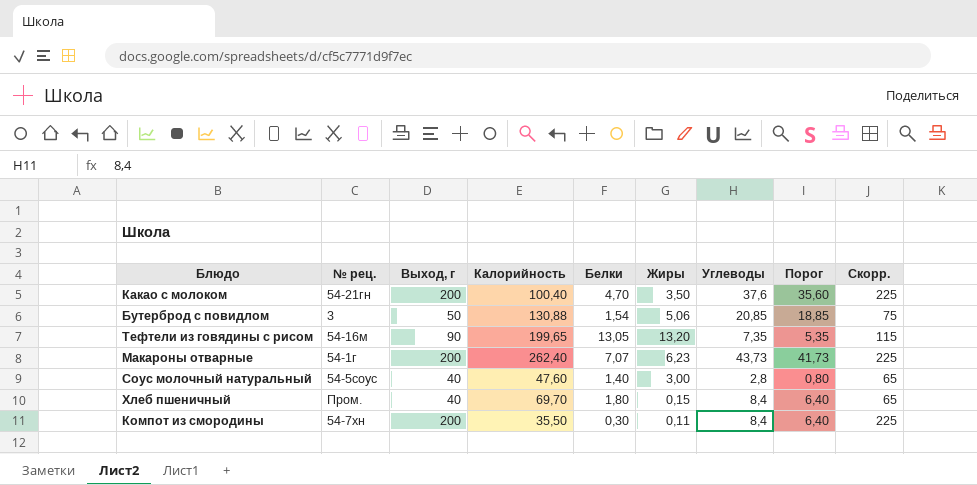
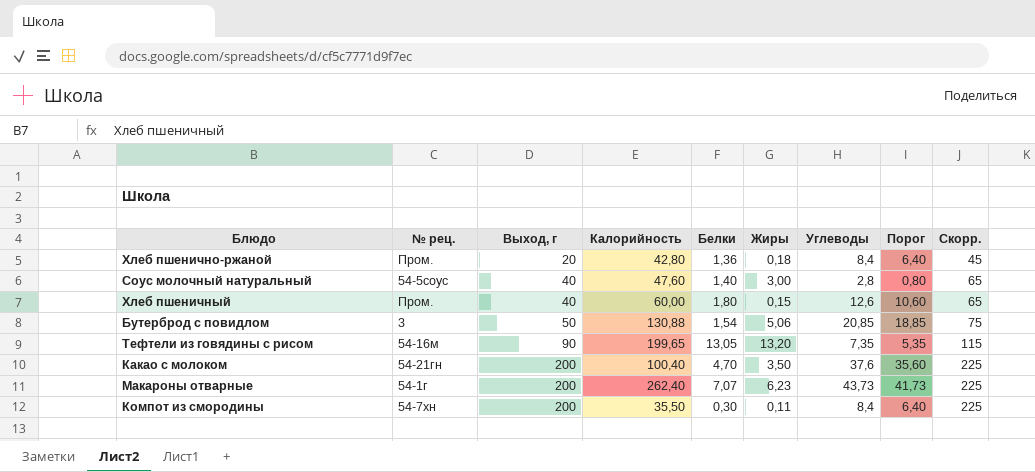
row order: none -> Выход, г ascending
row Хлеб пшенично-ржаной: none -> Пром. | 20 | 42,80 | 1,36 | 0,18 | 8,4 | 6,40 | 45
Хлеб пшеничный | Калорийность: 69,70 -> 60,00
Хлеб пшеничный | Углеводы: 8,4 -> 12,6
Хлеб пшеничный | Порог: 6,40 -> 10,60

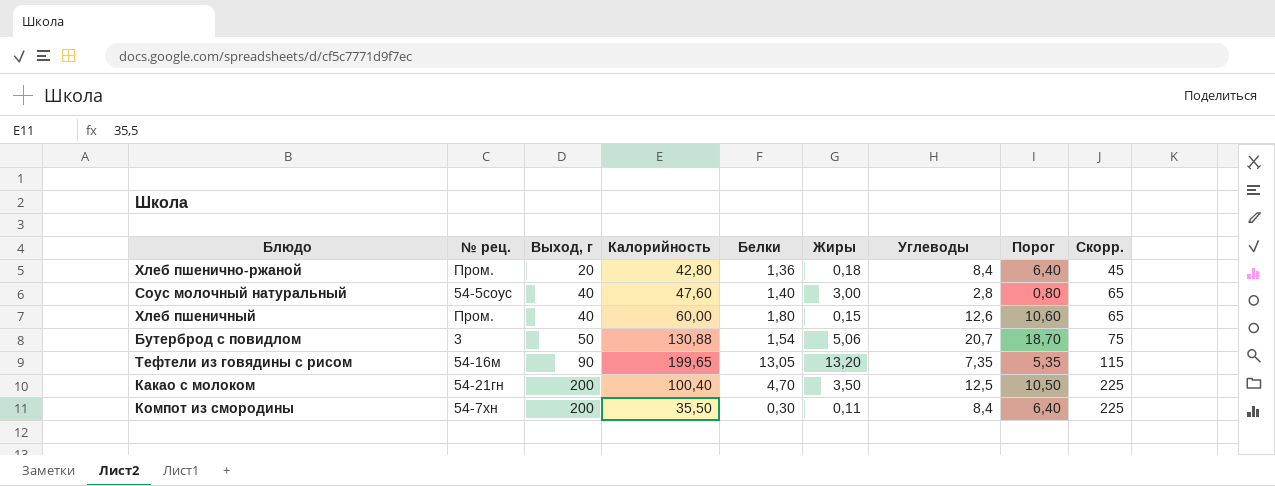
row Макароны отварные: 54-1г | 200 | 262,40 | 7,07 | 6,23 | 43,73 | 41,73 | 225 -> none
Бутерброд с повидлом | Углеводы: 20,85 -> 20,7
Бутерброд с повидлом | Порог: 18,85 -> 18,70
Какао с молоком | Углеводы: 37,6 -> 12,5
Какао с молоком | Порог: 35,60 -> 10,50

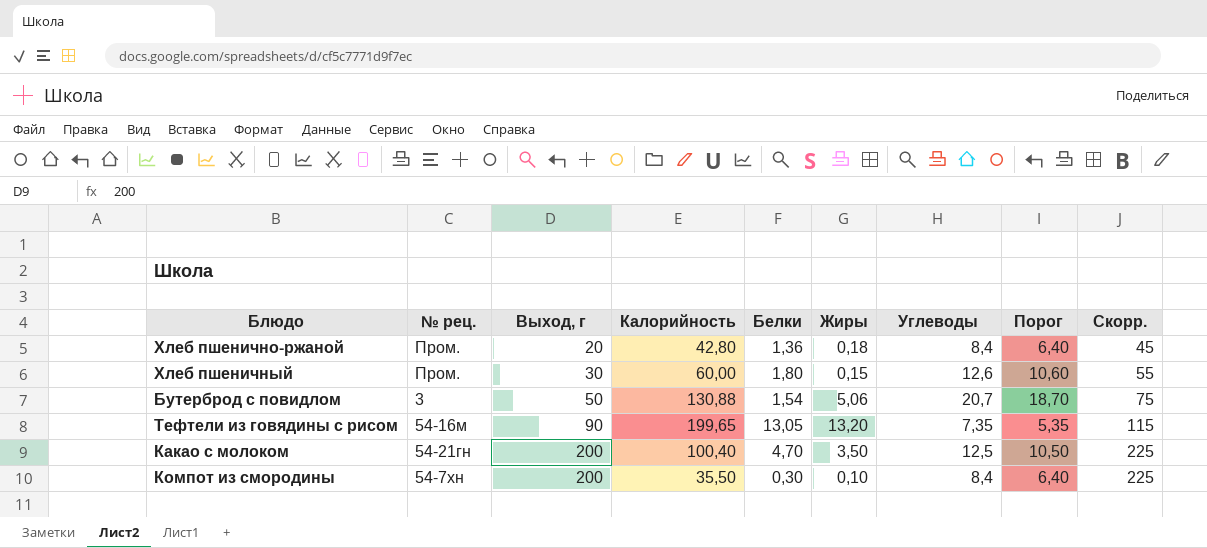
row Соус молочный натуральный: 54-5соус | 40 | 47,60 | 1,40 | 3,00 | 2,8 | 0,80 | 65 -> none
Хлеб пшеничный | Выход, г: 40 -> 30
Хлеб пшеничный | Скорр.: 65 -> 55
Компот из смородины | Жиры: 0,11 -> 0,10

